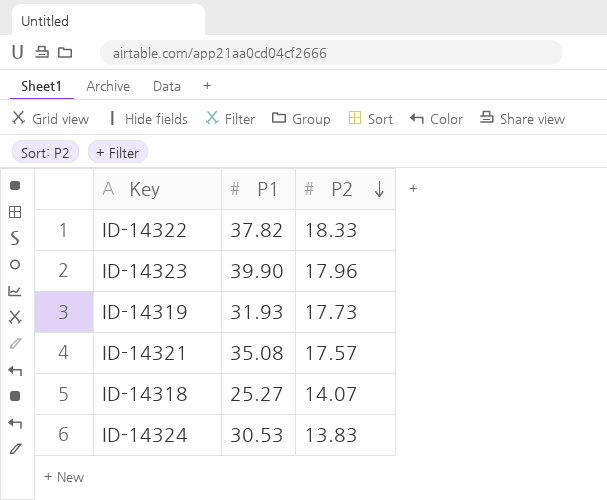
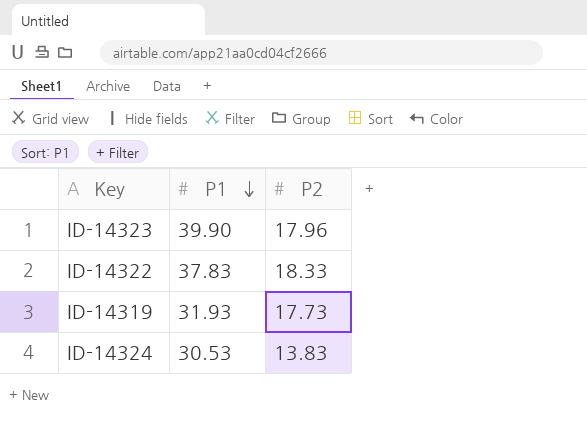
row order: P2 descending -> P1 descending
row ID-14321: 35.08 | 17.57 -> none
row ID-14318: 25.27 | 14.07 -> none
ID-14322 | P1: 37.82 -> 37.83

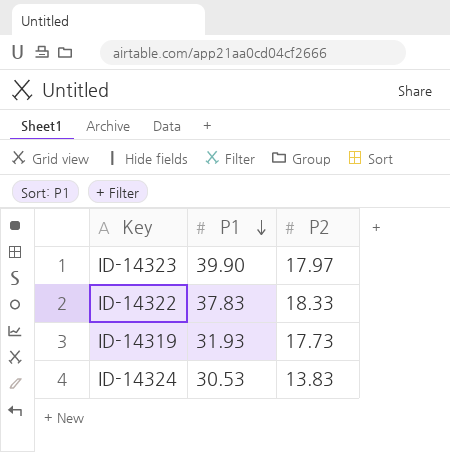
ID-14323 | P2: 17.96 -> 17.97

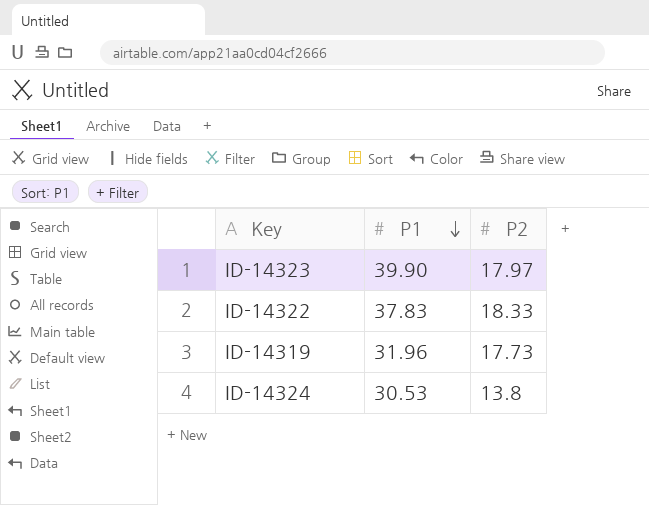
ID-14319 | P1: 31.93 -> 31.96
ID-14324 | P2: 13.83 -> 13.8

